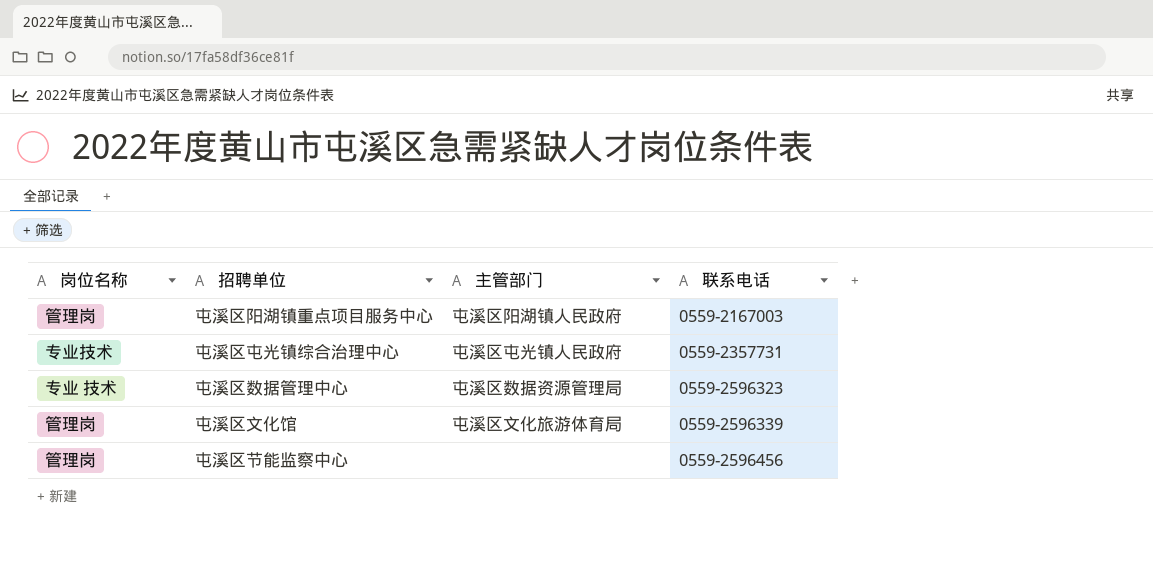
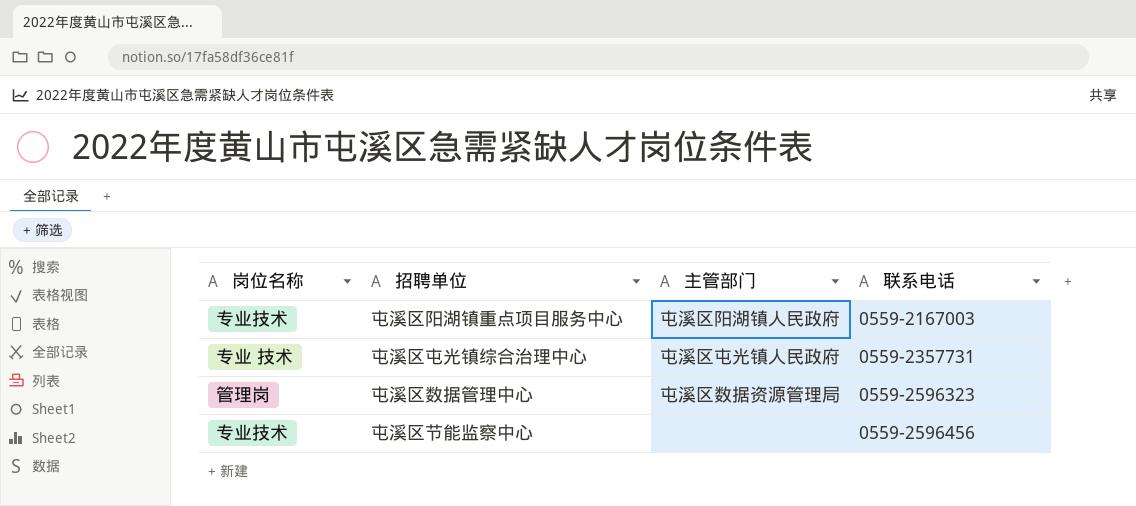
row 屯溪区文化馆: 管理岗 | 屯溪区文化旅游体育局 | 0559-2596339 -> none
屯溪区阳湖镇重点项目服务中心 | 岗位名称: 管理岗 -> 专业技术
屯溪区屯光镇综合治理中心 | 岗位名称: 专业技术 -> 专业 技术
屯溪区数据管理中心 | 岗位名称: 专业 技术 -> 管理岗
屯溪区节能监察中心 | 岗位名称: 管理岗 -> 专业技术

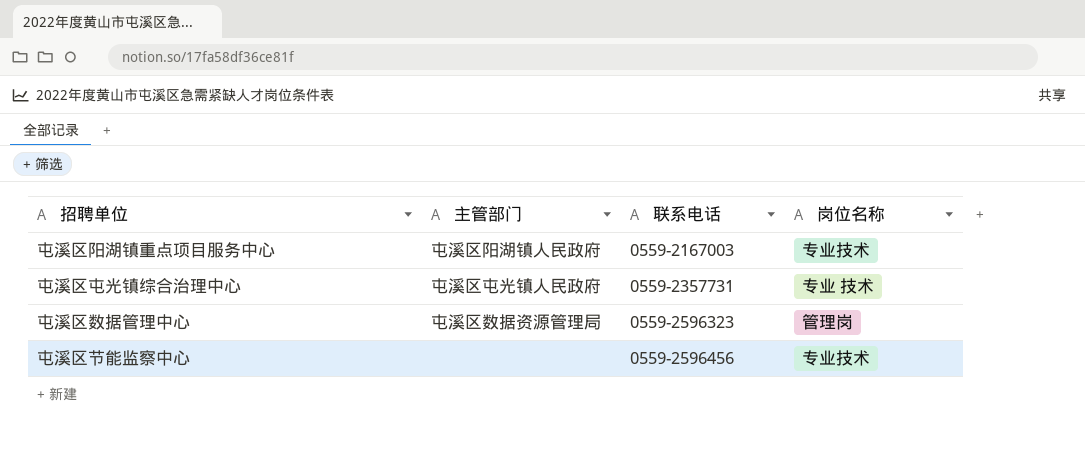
column 岗位名称 | position: 1 -> 4

